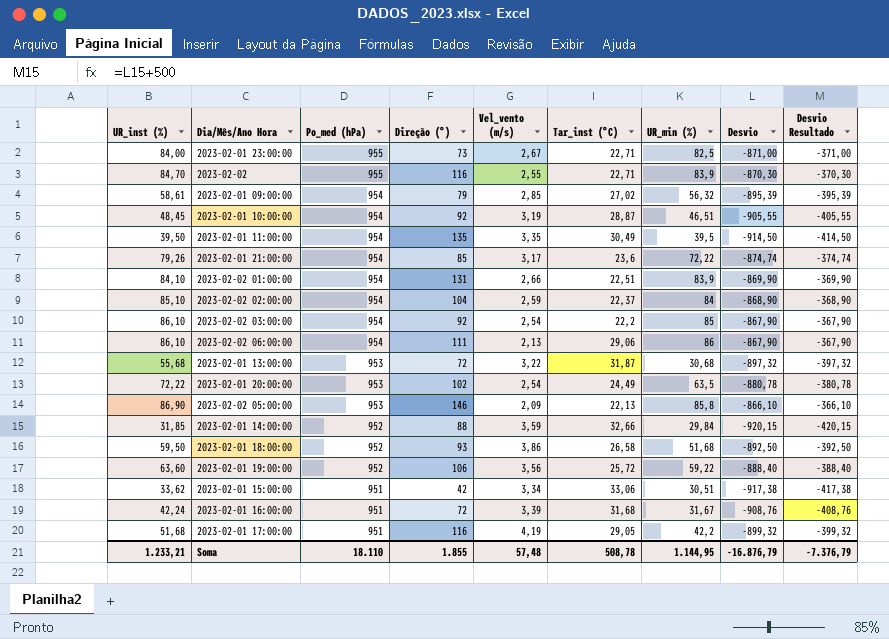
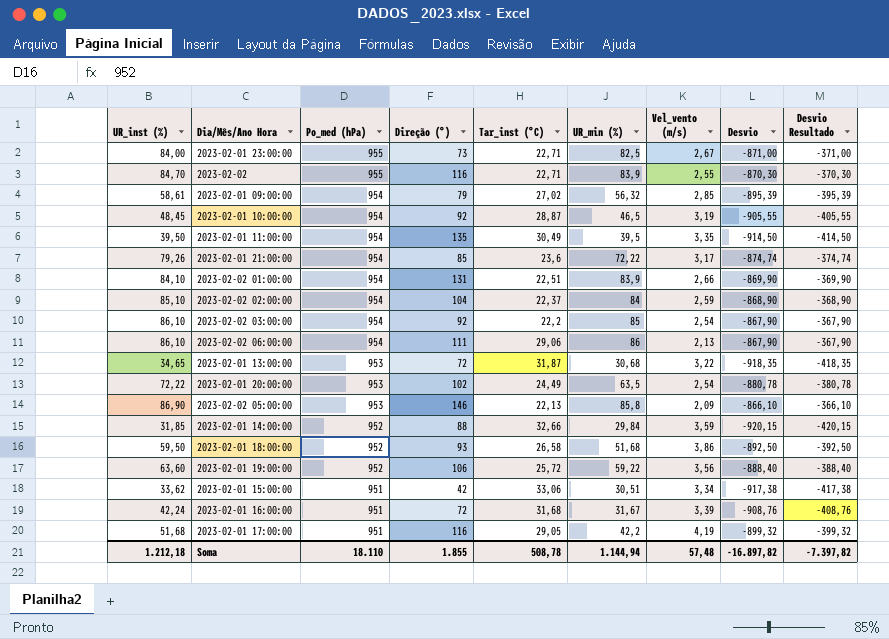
column Vel_vento (m/s) | position: 5 -> 7
2023-02-01 10:00:00 | UR_min (%): 46,51 -> 46,5
2023-02-01 13:00:00 | UR_inst (%): 55,68 -> 34,65
2023-02-01 13:00:00 | Desvio: -897,32 -> -918,35
2023-02-01 13:00:00 | Desvio Resultado: -397,32 -> -418,35
Soma | UR_inst (%): 1.233,21 -> 1.212,18
Soma | UR_min (%): 1.144,95 -> 1.144,94
Soma | Desvio: -16.876,79 -> -16.897,82
Soma | Desvio Resultado: -7.376,79 -> -7.397,82

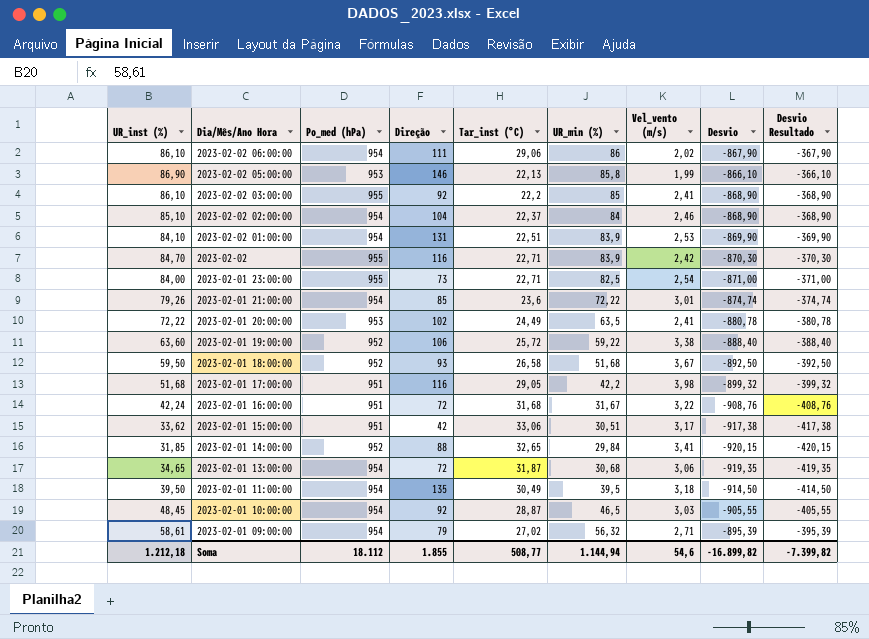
row order: Po_med (hPa) descending -> Dia/Mês/Ano Hora descending
column name: Direção (°) -> Direção
2023-02-02 06:00:00 | Vel_vento (m/s): 2,13 -> 2,02
2023-02-02 05:00:00 | Vel_vento (m/s): 2,09 -> 1,99
2023-02-02 03:00:00 | Po_med (hPa): 954 -> 955
2023-02-02 03:00:00 | Vel_vento (m/s): 2,54 -> 2,41
2023-02-02 03:00:00 | Desvio: -867,90 -> -868,90
2023-02-02 03:00:00 | Desvio Resultado: -367,90 -> -368,90
2023-02-02 02:00:00 | Vel_vento (m/s): 2,59 -> 2,46
2023-02-02 01:00:00 | Vel_vento (m/s): 2,66 -> 2,53
2023-02-02 | Vel_vento (m/s): 2,55 -> 2,42
2023-02-01 23:00:00 | Vel_vento (m/s): 2,67 -> 2,54
2023-02-01 21:00:00 | Vel_vento (m/s): 3,17 -> 3,01
2023-02-01 20:00:00 | Vel_vento (m/s): 2,54 -> 2,41
2023-02-01 19:00:00 | Vel_vento (m/s): 3,56 -> 3,38
2023-02-01 18:00:00 | Vel_vento (m/s): 3,86 -> 3,67
2023-02-01 17:00:00 | Vel_vento (m/s): 4,19 -> 3,98
2023-02-01 16:00:00 | Vel_vento (m/s): 3,39 -> 3,22
2023-02-01 15:00:00 | Vel_vento (m/s): 3,34 -> 3,17
2023-02-01 14:00:00 | Tar_inst (°C): 32,66 -> 32,65
2023-02-01 14:00:00 | Vel_vento (m/s): 3,59 -> 3,41
2023-02-01 13:00:00 | Po_med (hPa): 953 -> 954
2023-02-01 13:00:00 | Vel_vento (m/s): 3,22 -> 3,06
2023-02-01 13:00:00 | Desvio: -918,35 -> -919,35
2023-02-01 13:00:00 | Desvio Resultado: -418,35 -> -419,35
2023-02-01 11:00:00 | Vel_vento (m/s): 3,35 -> 3,18
2023-02-01 10:00:00 | Vel_vento (m/s): 3,19 -> 3,03
2023-02-01 09:00:00 | Vel_vento (m/s): 2,85 -> 2,71
Soma | Po_med (hPa): 18.110 -> 18.112
Soma | Tar_inst (°C): 508,78 -> 508,77
Soma | Vel_vento (m/s): 57,48 -> 54,6
Soma | Desvio: -16.897,82 -> -16.899,82
Soma | Desvio Resultado: -7.397,82 -> -7.399,82

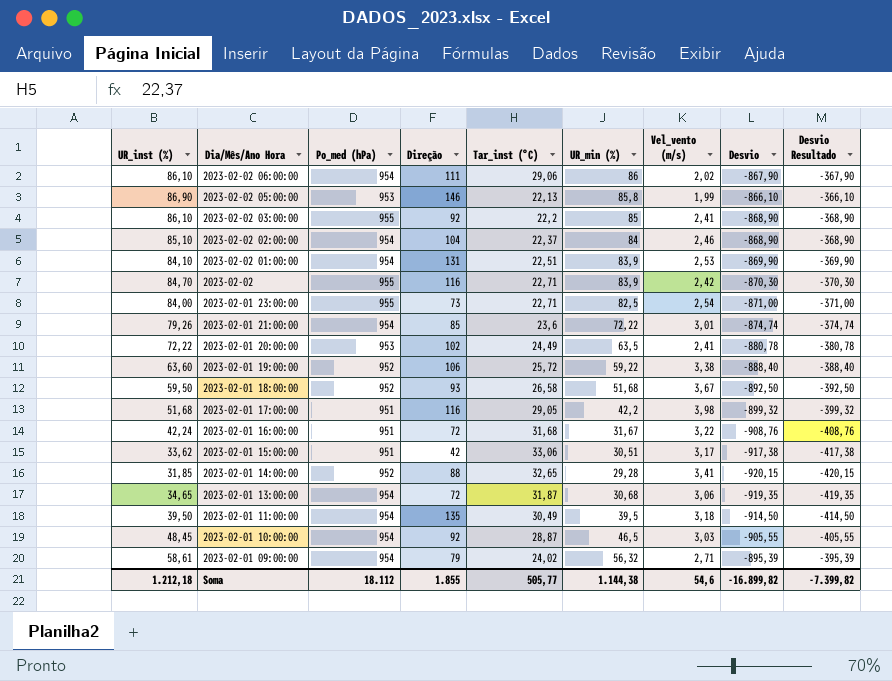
2023-02-01 14:00:00 | UR_min (%): 29,84 -> 29,28
2023-02-01 09:00:00 | Tar_inst (°C): 27,02 -> 24,02
Soma | Tar_inst (°C): 508,77 -> 505,77
Soma | UR_min (%): 1.144,94 -> 1.144,38

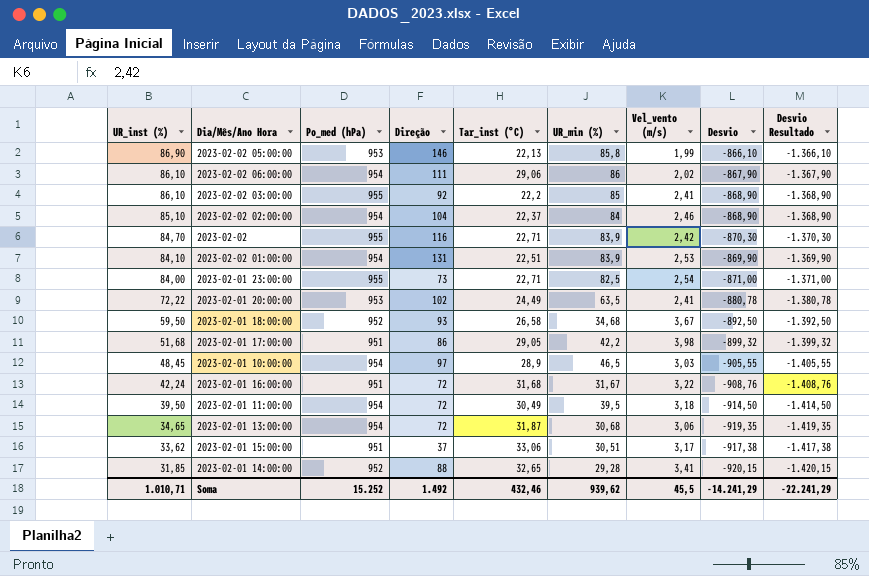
row order: Dia/Mês/Ano Hora descending -> UR_inst (%) descending
column Desvio Resultado | formula: [Desvio] + 500 -> [Desvio] - 500
row 2023-02-01 21:00:00: 79,26 | 954 | 85 | 23,6 | 72,22 | 3,01 | -874,74 | -374,74 -> none
row 2023-02-01 19:00:00: 63,60 | 952 | 106 | 25,72 | 59,22 | 3,38 | -888,40 | -388,40 -> none
row 2023-02-01 09:00:00: 58,61 | 954 | 79 | 24,02 | 56,32 | 2,71 | -895,39 | -395,39 -> none
2023-02-01 18:00:00 | UR_min (%): 51,68 -> 34,68
2023-02-01 17:00:00 | Direção: 116 -> 86
2023-02-01 10:00:00 | Direção: 92 -> 97
2023-02-01 10:00:00 | Tar_inst (°C): 28,87 -> 28,9
2023-02-01 11:00:00 | Direção: 135 -> 72
2023-02-01 15:00:00 | Direção: 42 -> 37
Soma | UR_inst (%): 1.212,18 -> 1.010,71
Soma | Po_med (hPa): 18.112 -> 15.252
Soma | Direção: 1.855 -> 1.492
Soma | Tar_inst (°C): 505,77 -> 432,46
Soma | UR_min (%): 1.144,38 -> 939,62
Soma | Vel_vento (m/s): 54,6 -> 45,5
Soma | Desvio: -16.899,82 -> -14.241,29
Soma | Desvio Resultado: -7.399,82 -> -22.241,29

